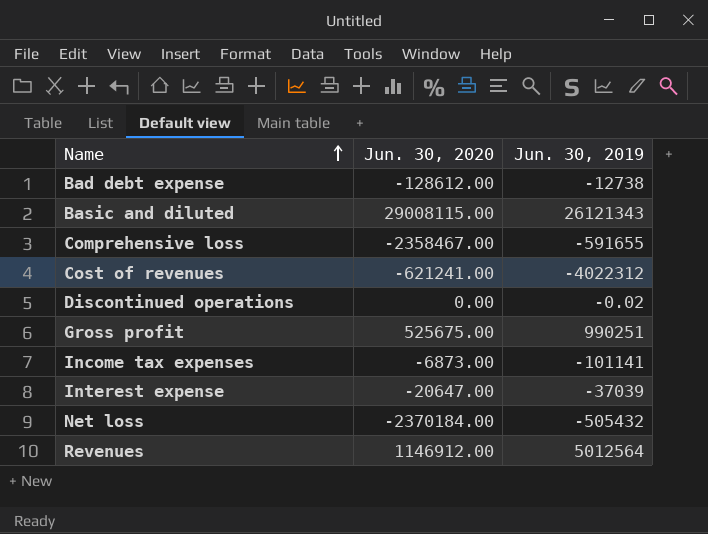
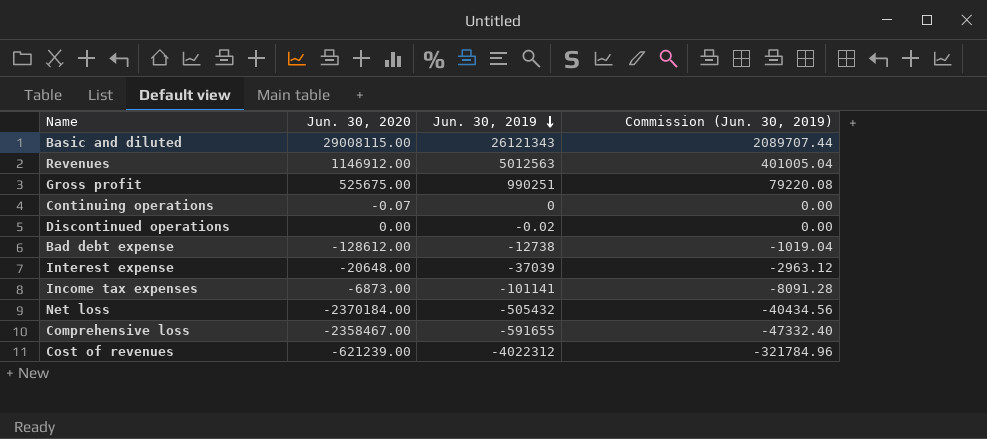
row order: Name ascending -> Jun. 30, 2019 descending
column Commission (Jun. 30, 2019) | formula: none -> [Jun. 30, 2019] * 0.08
Revenues | Jun. 30, 2019: 5012564 -> 5012563
row Continuing operations: none -> -0.07 | 0 | 0.00
Interest expense | Jun. 30, 2020: -20647.00 -> -20648.00
Cost of revenues | Jun. 30, 2020: -621241.00 -> -621239.00

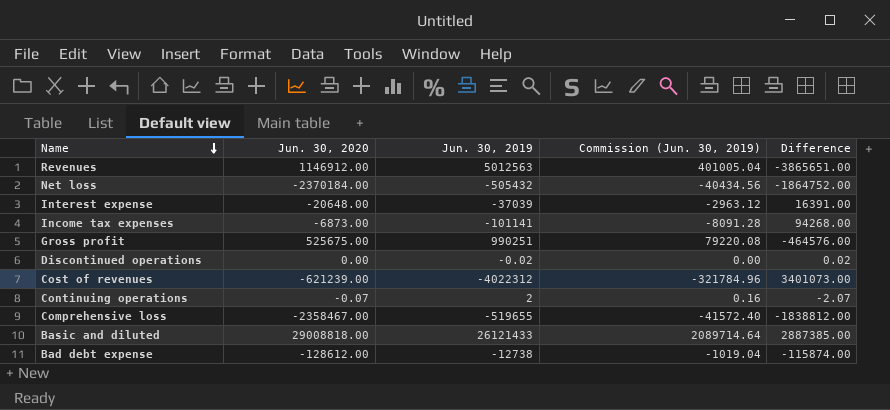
row order: Jun. 30, 2019 descending -> Name descending
column Difference | formula: none -> [Jun. 30, 2020] - [Jun. 30, 2019]
Continuing operations | Jun. 30, 2019: 0 -> 2
Continuing operations | Commission (Jun. 30, 2019): 0.00 -> 0.16
Comprehensive loss | Jun. 30, 2019: -591655 -> -519655
Comprehensive loss | Commission (Jun. 30, 2019): -47332.40 -> -41572.40
Basic and diluted | Jun. 30, 2020: 29008115.00 -> 29008818.00
Basic and diluted | Jun. 30, 2019: 26121343 -> 26121433
Basic and diluted | Commission (Jun. 30, 2019): 2089707.44 -> 2089714.64

